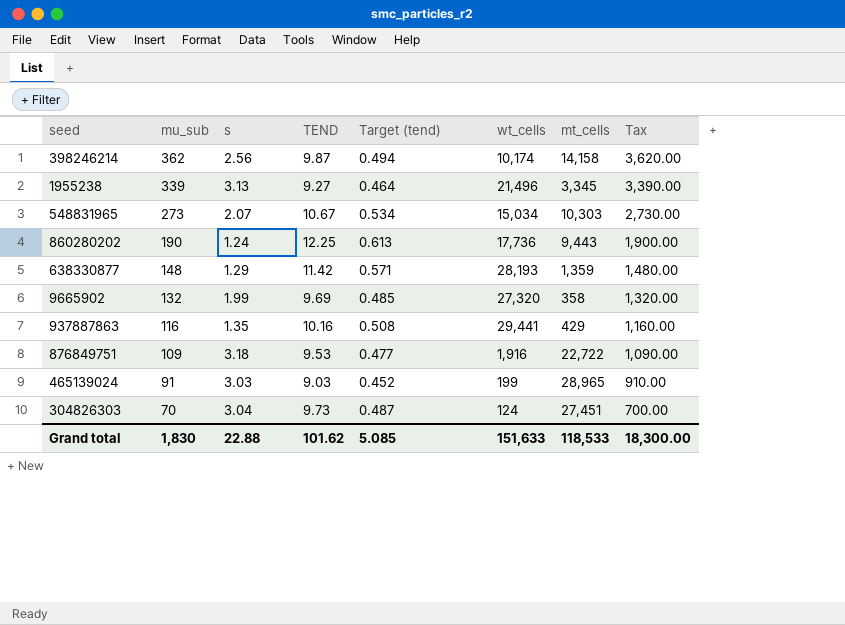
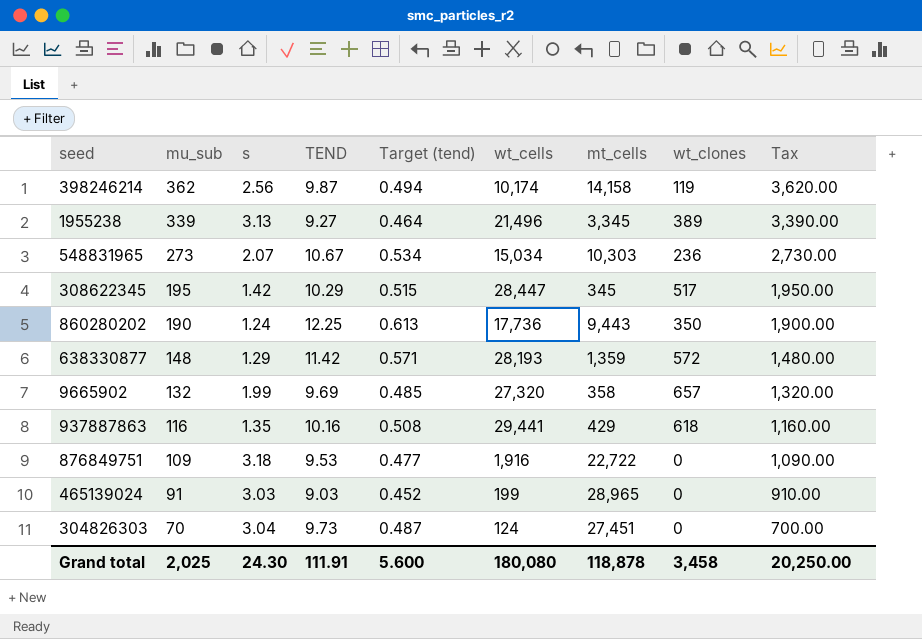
column wt_clones | position: none -> 8
row 308622345: none -> 195 | 1.42 | 10.29 | 0.515 | 28,447 | 345 | 517 | 1,950.00
Grand total | mu_sub: 1,830 -> 2,025
Grand total | s: 22.88 -> 24.30
Grand total | TEND: 101.62 -> 111.91
Grand total | Target (tend): 5.085 -> 5.600
Grand total | wt_cells: 151,633 -> 180,080
Grand total | mt_cells: 118,533 -> 118,878
Grand total | Tax: 18,300.00 -> 20,250.00

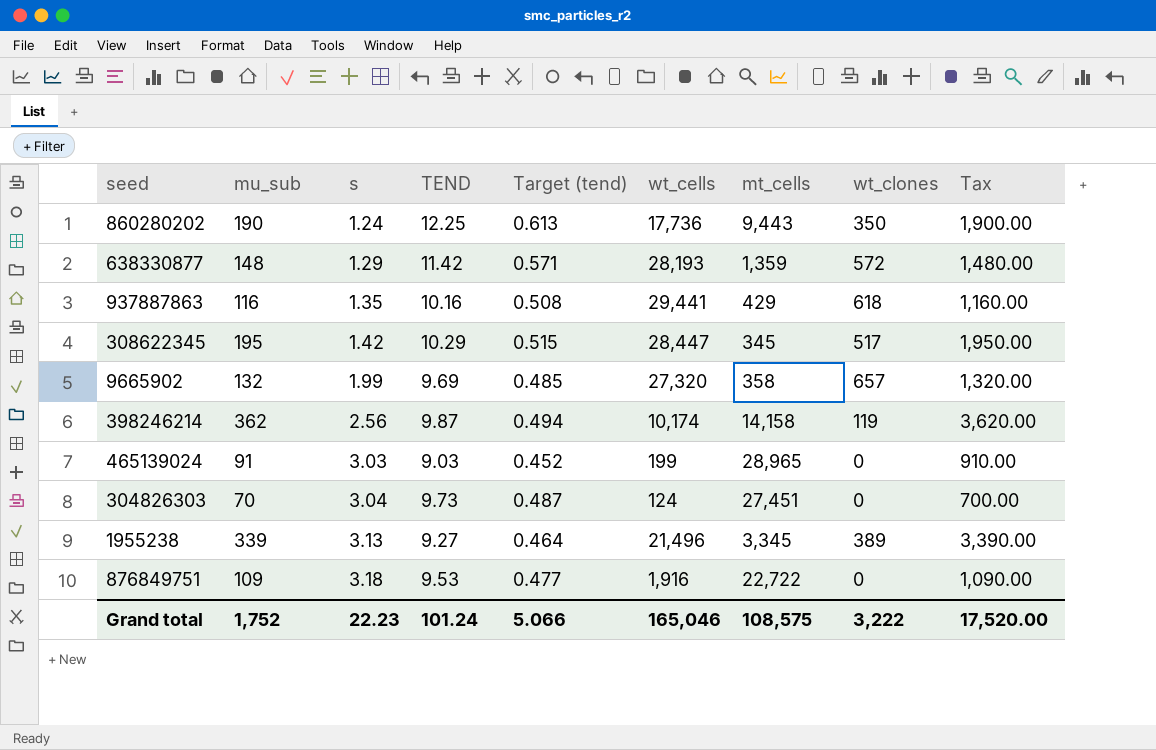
row order: mu_sub descending -> s ascending
row 548831965: 273 | 2.07 | 10.67 | 0.534 | 15,034 | 10,303 | 236 | 2,730.00 -> none
Grand total | mu_sub: 2,025 -> 1,752
Grand total | s: 24.30 -> 22.23
Grand total | TEND: 111.91 -> 101.24
Grand total | Target (tend): 5.600 -> 5.066
Grand total | wt_cells: 180,080 -> 165,046
Grand total | mt_cells: 118,878 -> 108,575
Grand total | wt_clones: 3,458 -> 3,222
Grand total | Tax: 20,250.00 -> 17,520.00

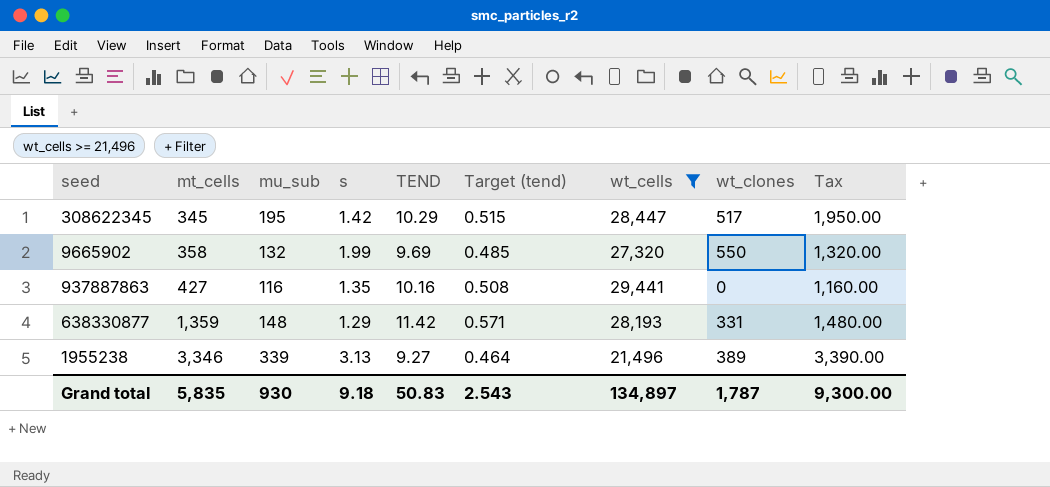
filter: none -> wt_cells >= 21,496
row order: s ascending -> mt_cells ascending
column mt_cells | position: 7 -> 2
9665902 | wt_clones: 657 -> 550
937887863 | mt_cells: 429 -> 427
937887863 | wt_clones: 618 -> 0
638330877 | wt_clones: 572 -> 331
1955238 | mt_cells: 3,345 -> 3,346
Grand total | mt_cells: 108,575 -> 5,835
Grand total | mu_sub: 1,752 -> 930
Grand total | s: 22.23 -> 9.18
Grand total | TEND: 101.24 -> 50.83
Grand total | Target (tend): 5.066 -> 2.543
Grand total | wt_cells: 165,046 -> 134,897
Grand total | wt_clones: 3,222 -> 1,787
Grand total | Tax: 17,520.00 -> 9,300.00

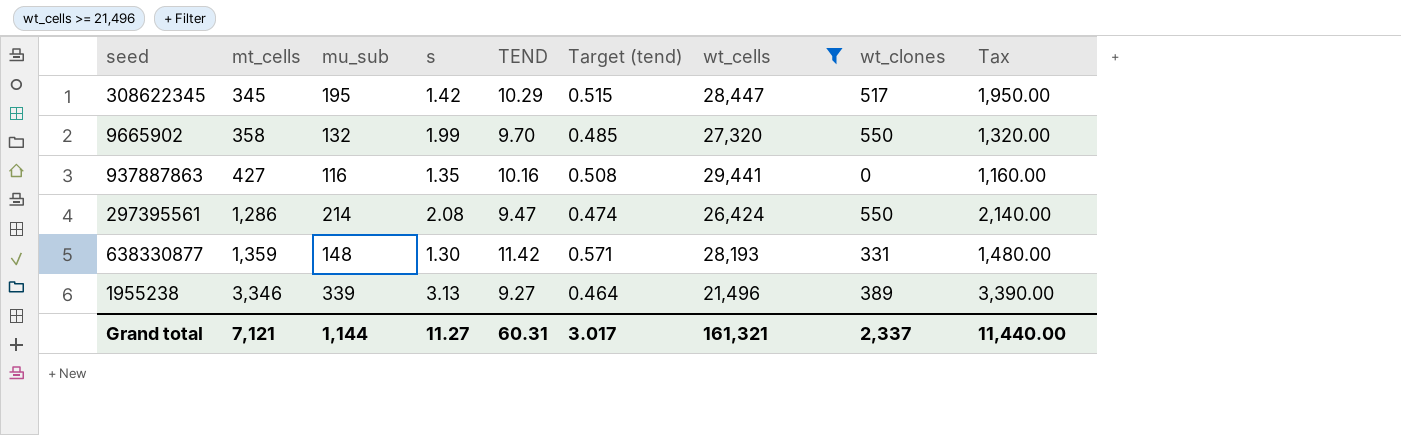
9665902 | TEND: 9.69 -> 9.70
row 297395561: none -> 1,286 | 214 | 2.08 | 9.47 | 0.474 | 26,424 | 550 | 2,140.00
638330877 | s: 1.29 -> 1.30
Grand total | mt_cells: 5,835 -> 7,121
Grand total | mu_sub: 930 -> 1,144
Grand total | s: 9.18 -> 11.27
Grand total | TEND: 50.83 -> 60.31
Grand total | Target (tend): 2.543 -> 3.017
Grand total | wt_cells: 134,897 -> 161,321
Grand total | wt_clones: 1,787 -> 2,337
Grand total | Tax: 9,300.00 -> 11,440.00

